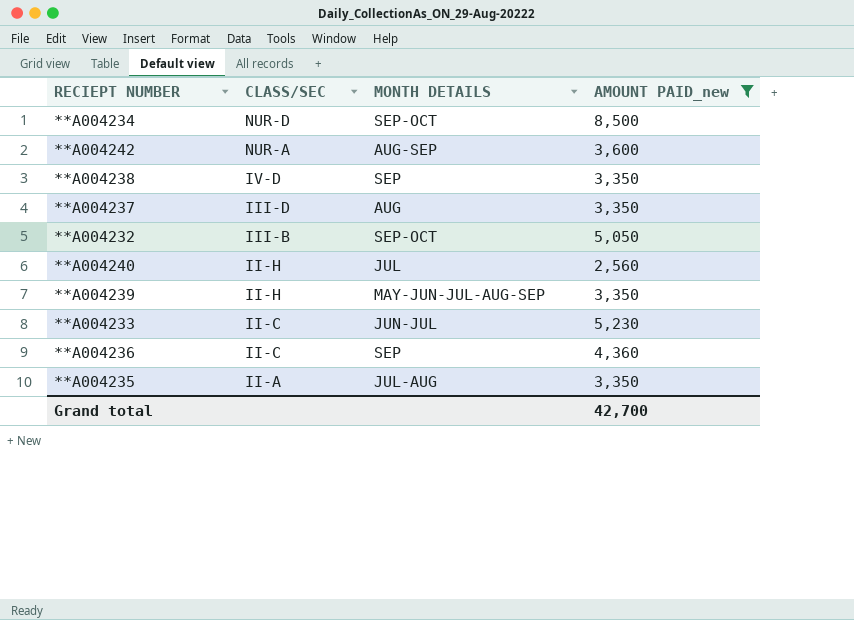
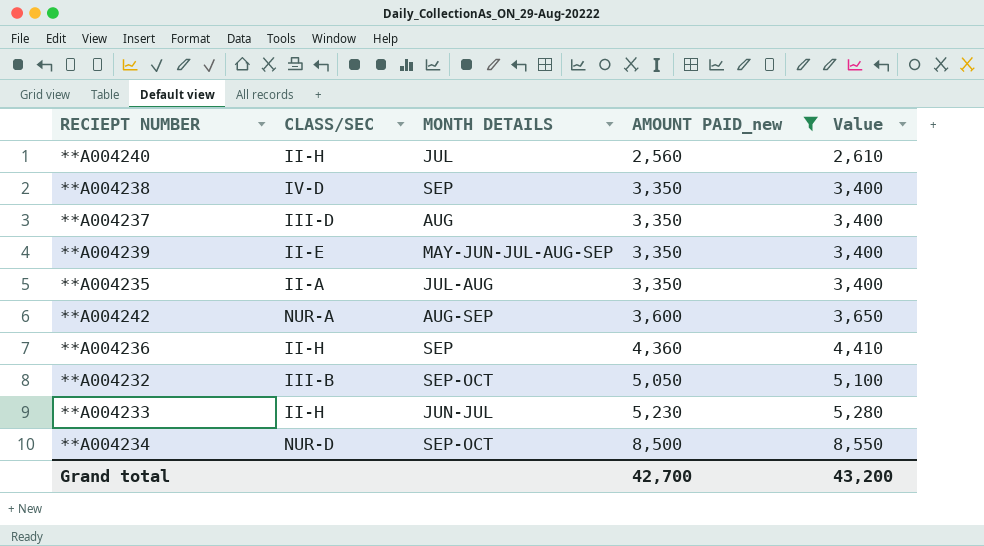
row order: CLASS/SEC descending -> AMOUNT PAID_new ascending
column Value | formula: none -> [AMOUNT PAID_new] + 50
**A004239 | CLASS/SEC: II-H -> II-E
**A004236 | CLASS/SEC: II-C -> II-H
**A004233 | CLASS/SEC: II-C -> II-H

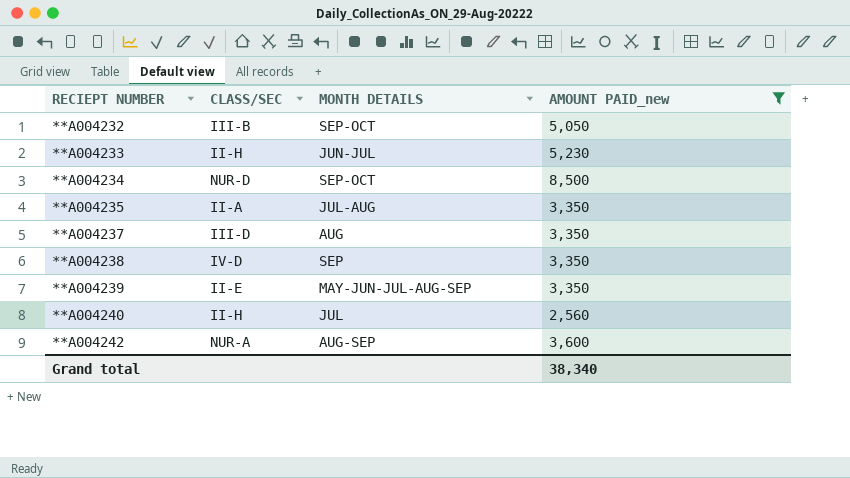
row order: AMOUNT PAID_new ascending -> RECIEPT NUMBER ascending
column Value | formula: [AMOUNT PAID_new] + 50 -> none
row **A004236: II-H | SEP | 4,360 | 4,410 -> none
Grand total | AMOUNT PAID_new: 42,700 -> 38,340

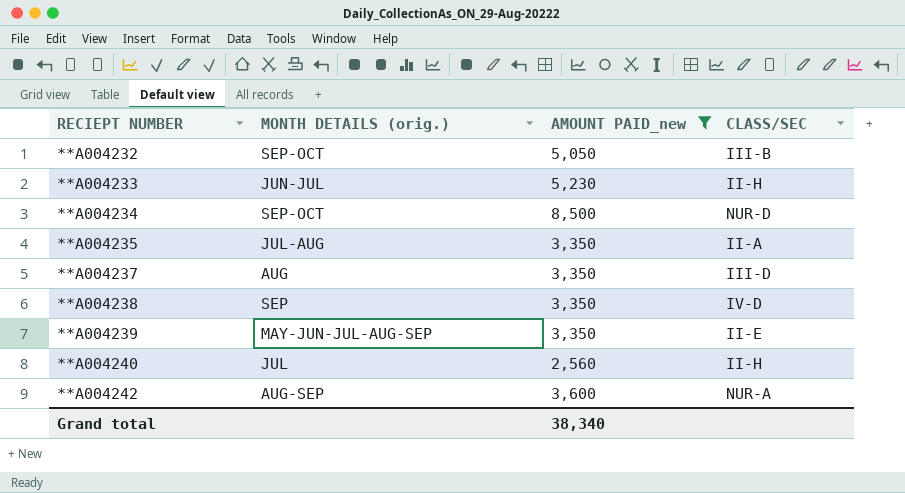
column name: MONTH DETAILS -> MONTH DETAILS (orig.)
column CLASS/SEC | position: 2 -> 4

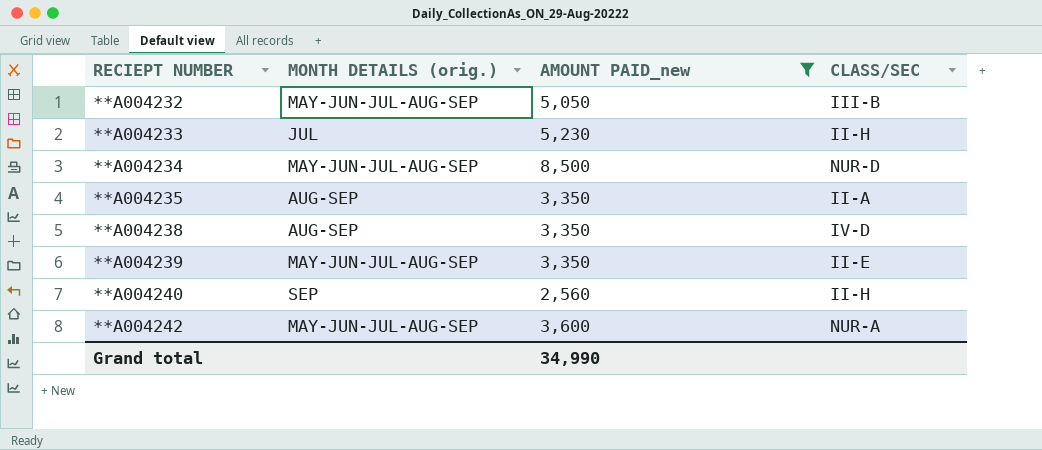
row **A004237: AUG | 3,350 | III-D -> none
**A004232 | MONTH DETAILS (orig.): SEP-OCT -> MAY-JUN-JUL-AUG-SEP
**A004233 | MONTH DETAILS (orig.): JUN-JUL -> JUL
**A004234 | MONTH DETAILS (orig.): SEP-OCT -> MAY-JUN-JUL-AUG-SEP
**A004235 | MONTH DETAILS (orig.): JUL-AUG -> AUG-SEP
**A004238 | MONTH DETAILS (orig.): SEP -> AUG-SEP
**A004240 | MONTH DETAILS (orig.): JUL -> SEP
**A004242 | MONTH DETAILS (orig.): AUG-SEP -> MAY-JUN-JUL-AUG-SEP
Grand total | AMOUNT PAID_new: 38,340 -> 34,990

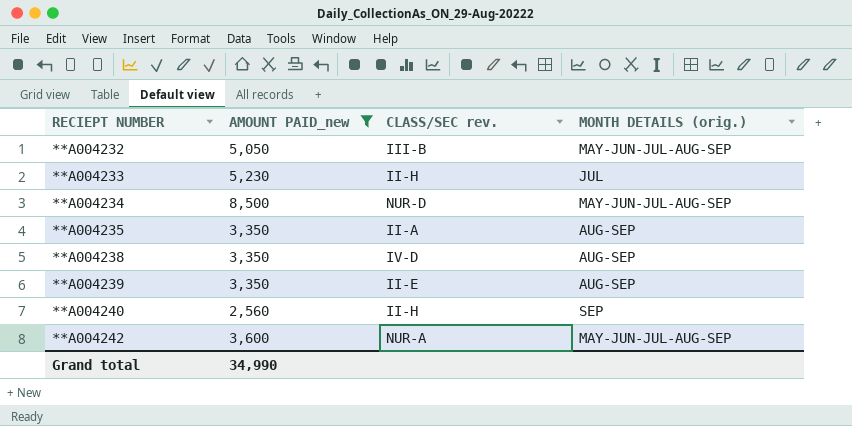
column name: CLASS/SEC -> CLASS/SEC rev.
column MONTH DETAILS (orig.) | position: 2 -> 4
**A004239 | MONTH DETAILS (orig.): MAY-JUN-JUL-AUG-SEP -> AUG-SEP

